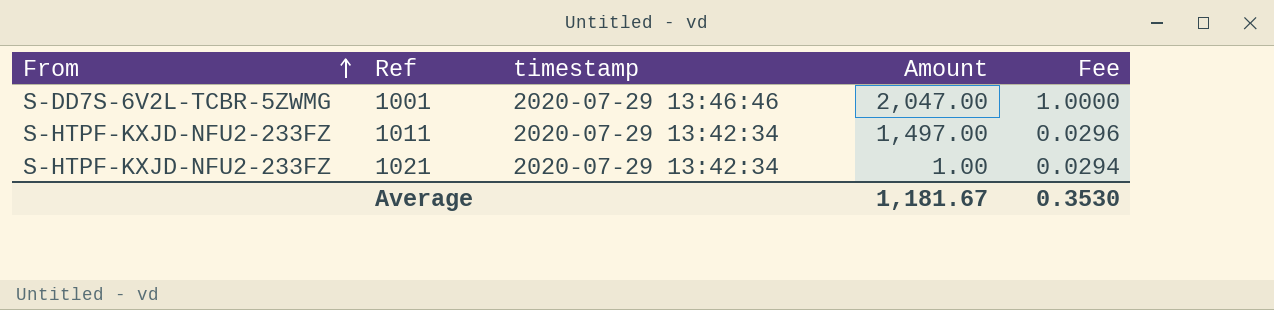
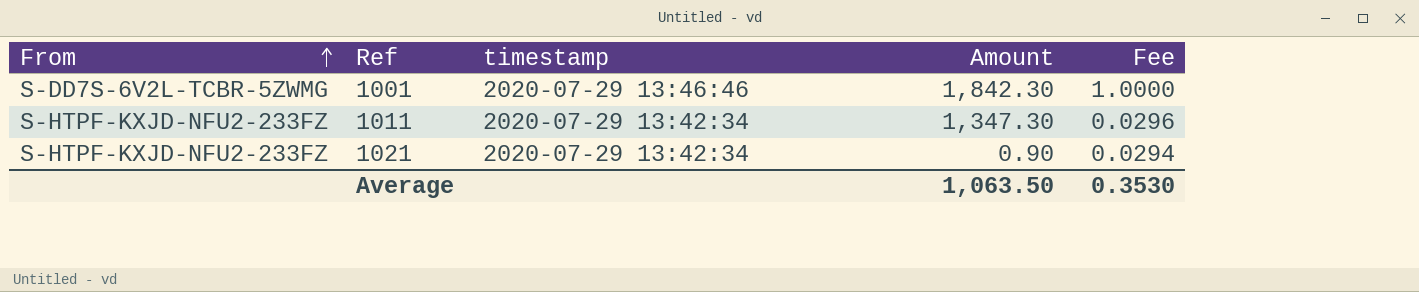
1001 | Amount: 2,047.00 -> 1,842.30
1011 | Amount: 1,497.00 -> 1,347.30
1021 | Amount: 1.00 -> 0.90
Average | Amount: 1,181.67 -> 1,063.50

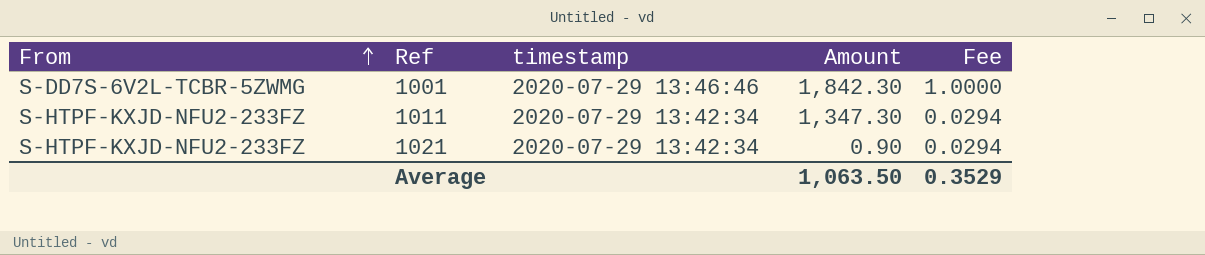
1011 | Fee: 0.0296 -> 0.0294
Average | Fee: 0.3530 -> 0.3529

